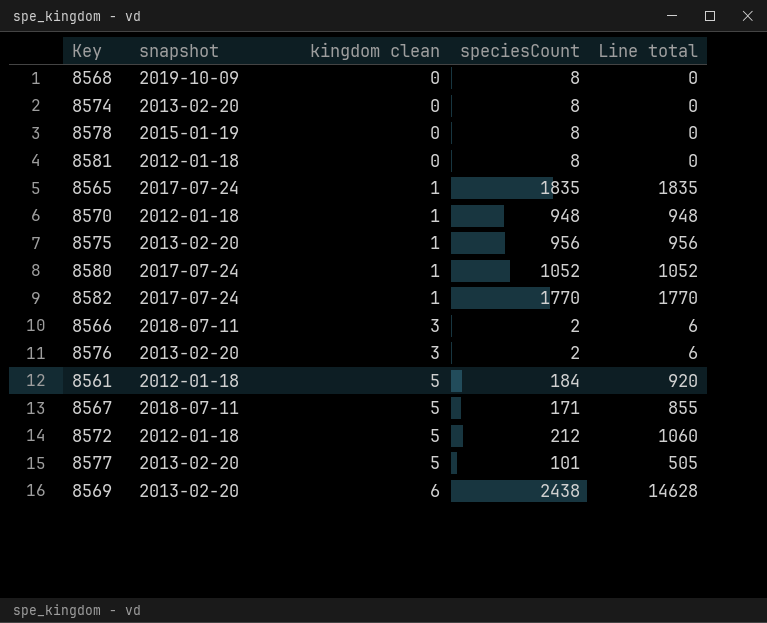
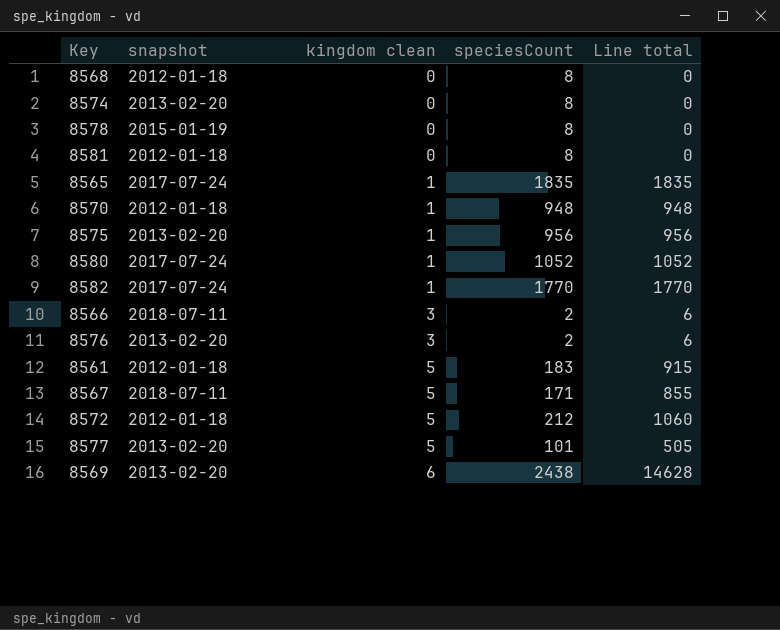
8568 | snapshot: 2019-10-09 -> 2012-01-18
8561 | speciesCount: 184 -> 183
8561 | Line total: 920 -> 915

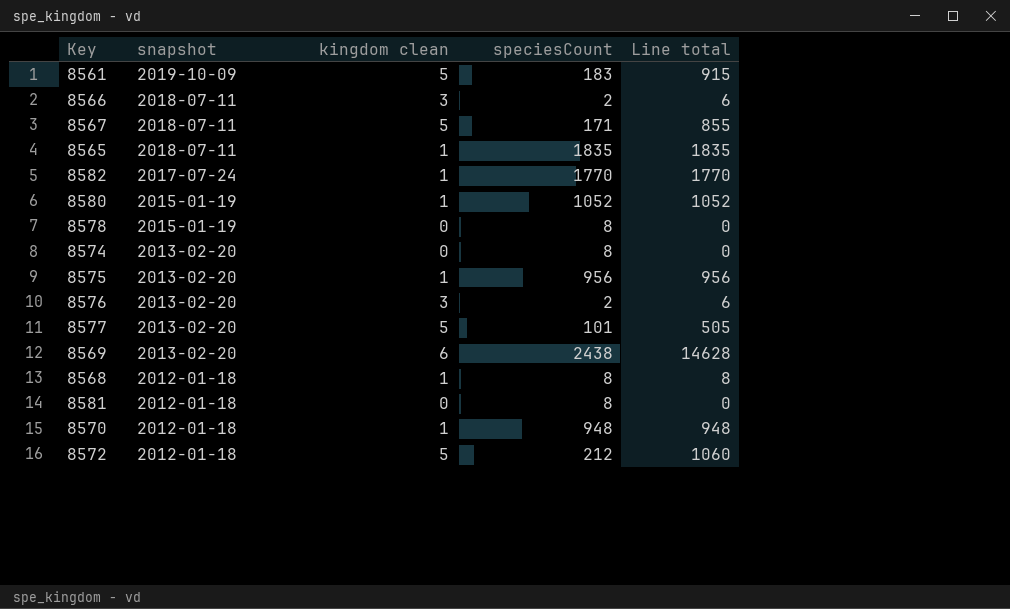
row order: kingdom clean ascending -> snapshot descending
8561 | snapshot: 2012-01-18 -> 2019-10-09
8565 | snapshot: 2017-07-24 -> 2018-07-11
8580 | snapshot: 2017-07-24 -> 2015-01-19
8568 | kingdom clean: 0 -> 1
8568 | Line total: 0 -> 8

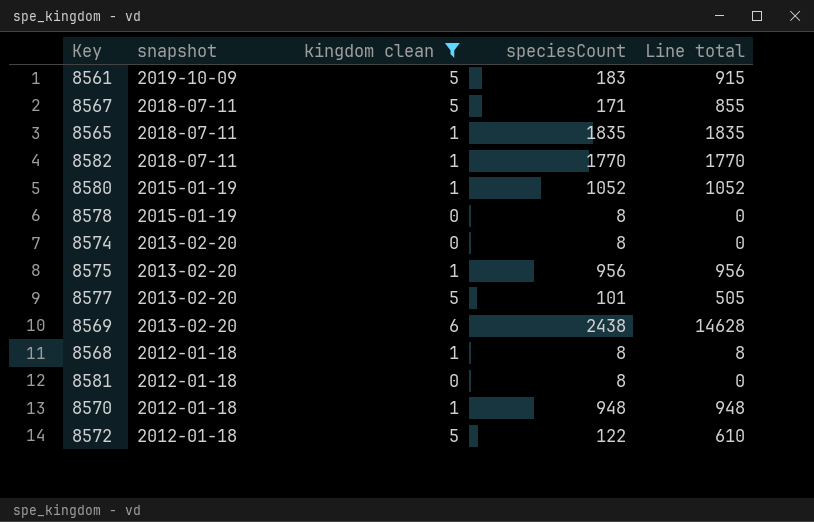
filter: none -> kingdom clean != 3
8582 | snapshot: 2017-07-24 -> 2018-07-11
8572 | speciesCount: 212 -> 122
8572 | Line total: 1060 -> 610

